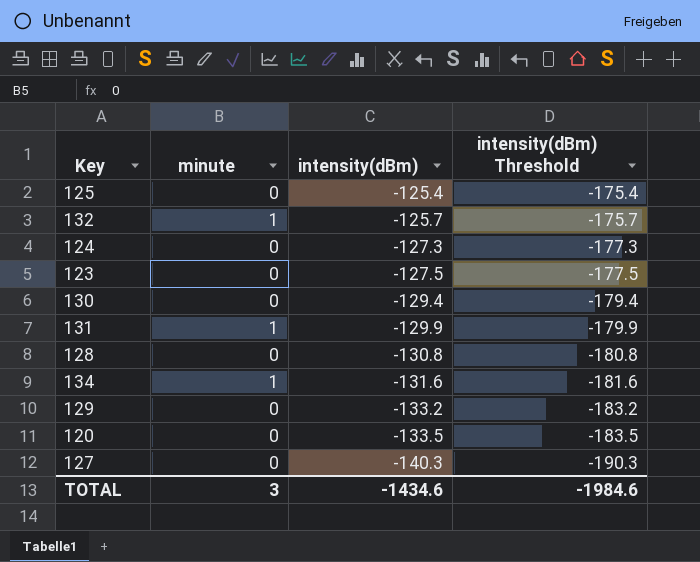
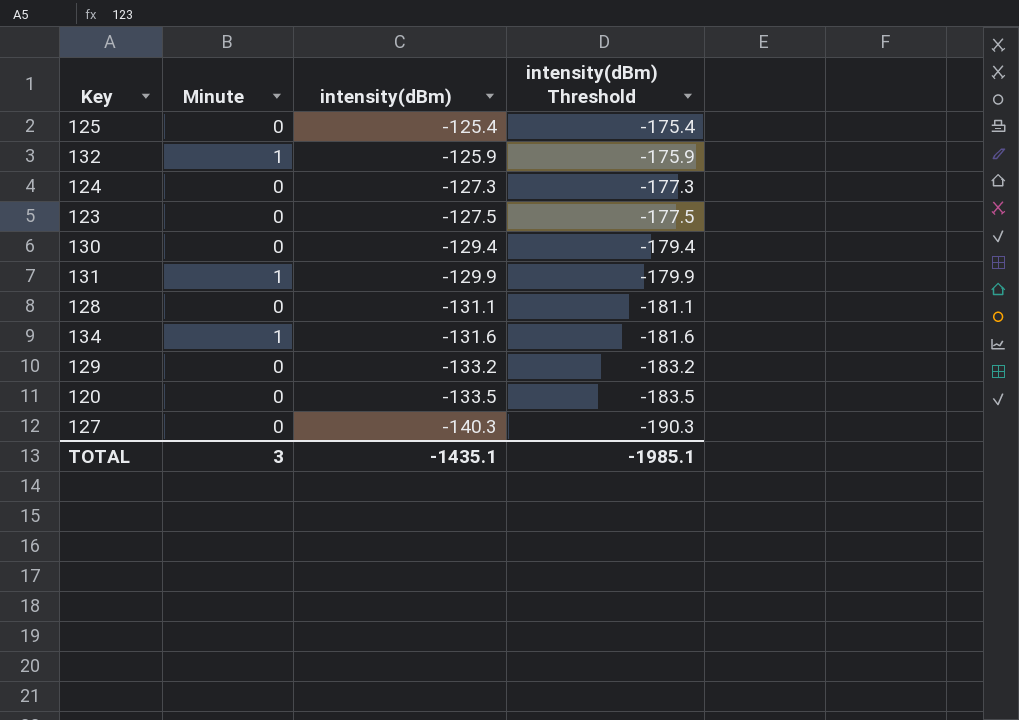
column name: minute -> Minute
132 | intensity(dBm): -125.7 -> -125.9
132 | intensity(dBm) Threshold: -175.7 -> -175.9
128 | intensity(dBm): -130.8 -> -131.1
128 | intensity(dBm) Threshold: -180.8 -> -181.1
TOTAL | intensity(dBm): -1434.6 -> -1435.1
TOTAL | intensity(dBm) Threshold: -1984.6 -> -1985.1

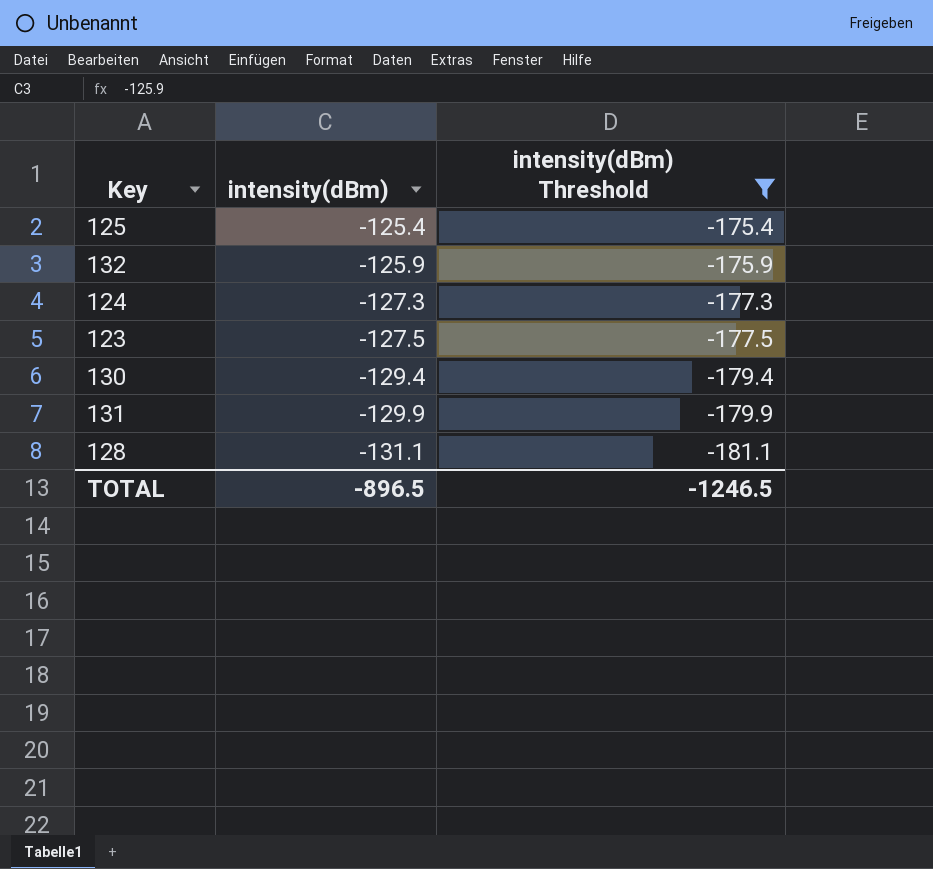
filter: none -> intensity(dBm) Threshold >= -181.1
column Minute | position: 2 -> none
TOTAL | intensity(dBm): -1435.1 -> -896.5
TOTAL | intensity(dBm) Threshold: -1985.1 -> -1246.5

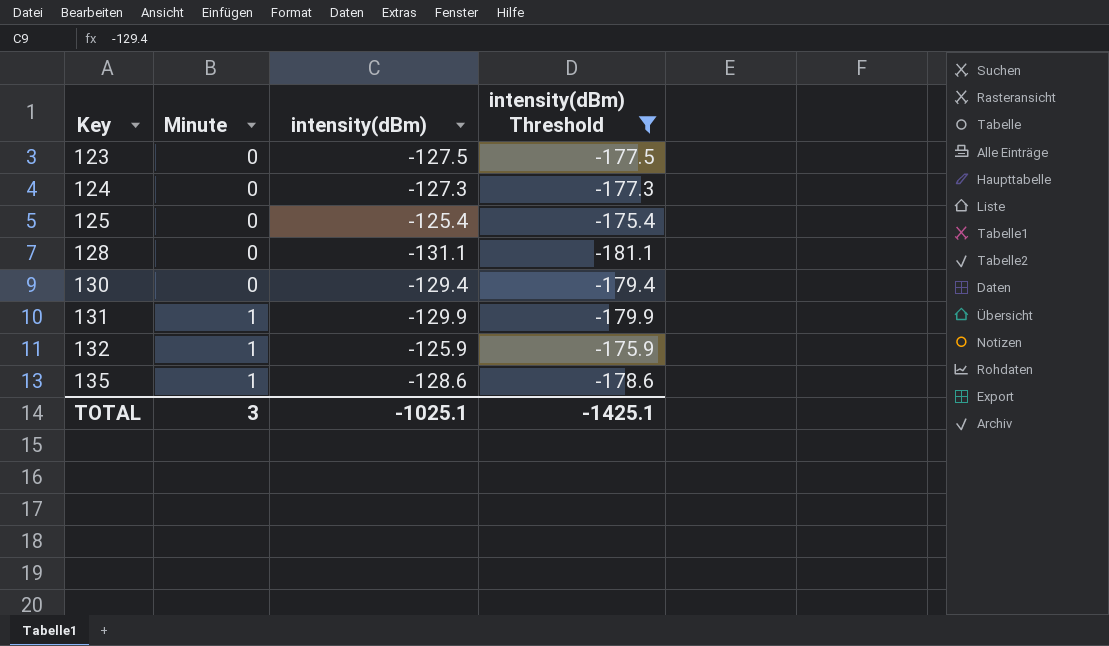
row order: intensity(dBm) descending -> Key ascending
column Minute | position: none -> 2
row 135: none -> 1 | -128.6 | -178.6
TOTAL | intensity(dBm): -896.5 -> -1025.1
TOTAL | intensity(dBm) Threshold: -1246.5 -> -1425.1

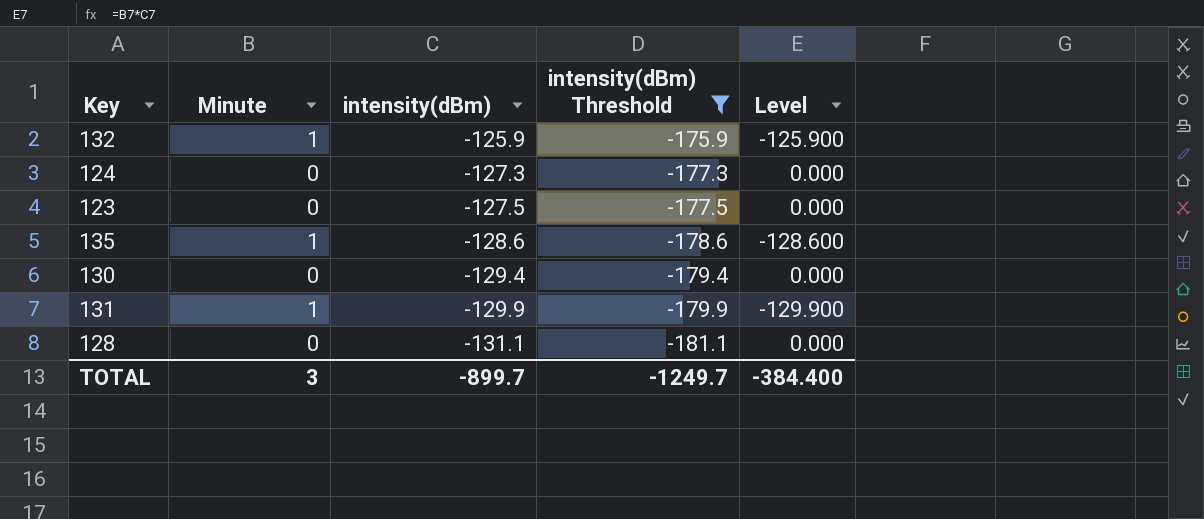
row order: Key ascending -> intensity(dBm) descending
column Level | formula: none -> [Minute] * [intensity(dBm)]
row 125: 0 | -125.4 | -175.4 -> none
TOTAL | intensity(dBm): -1025.1 -> -899.7
TOTAL | intensity(dBm) Threshold: -1425.1 -> -1249.7

